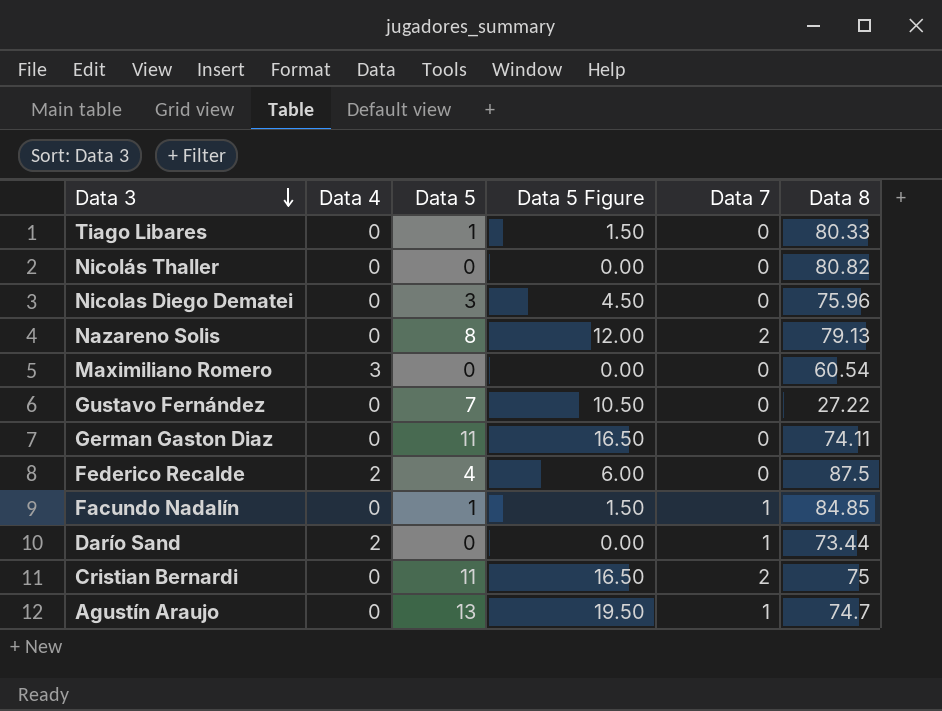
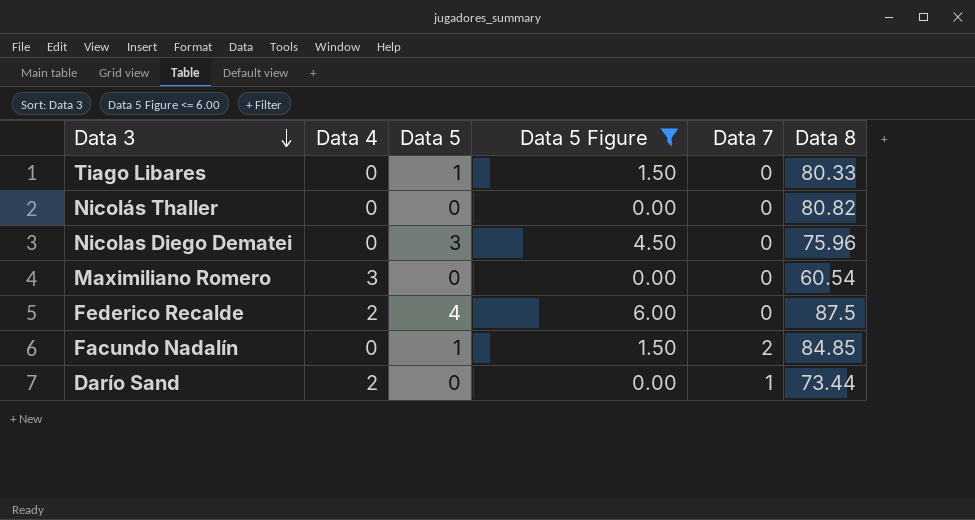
filter: none -> Data 5 Figure <= 6.00
Facundo Nadalín | Data 7: 1 -> 2

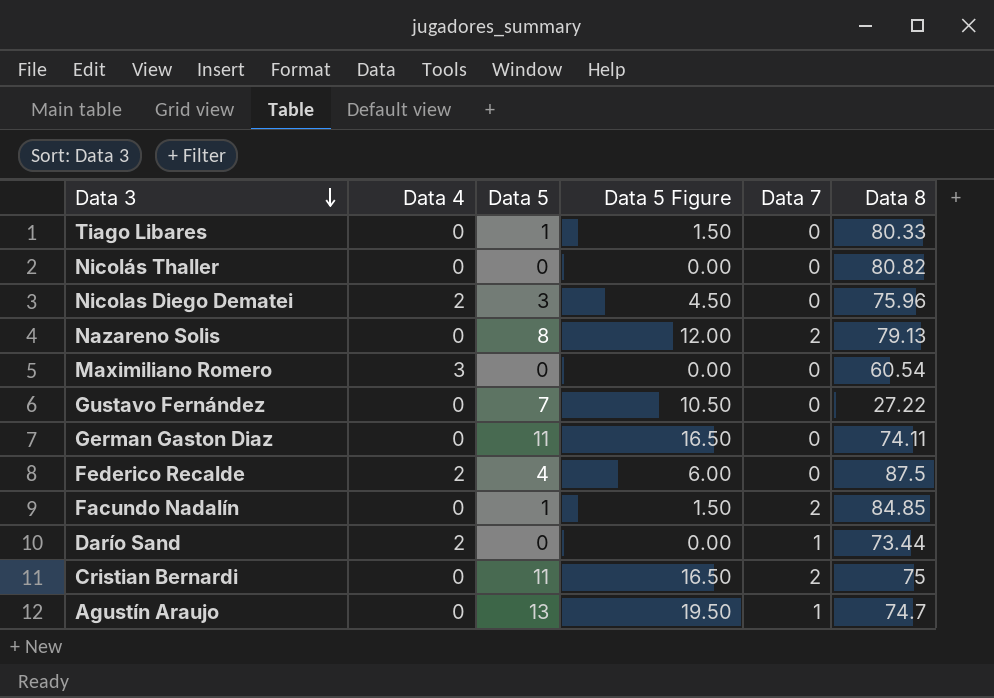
filter: Data 5 Figure <= 6.00 -> none
Nicolas Diego Dematei | Data 4: 0 -> 2

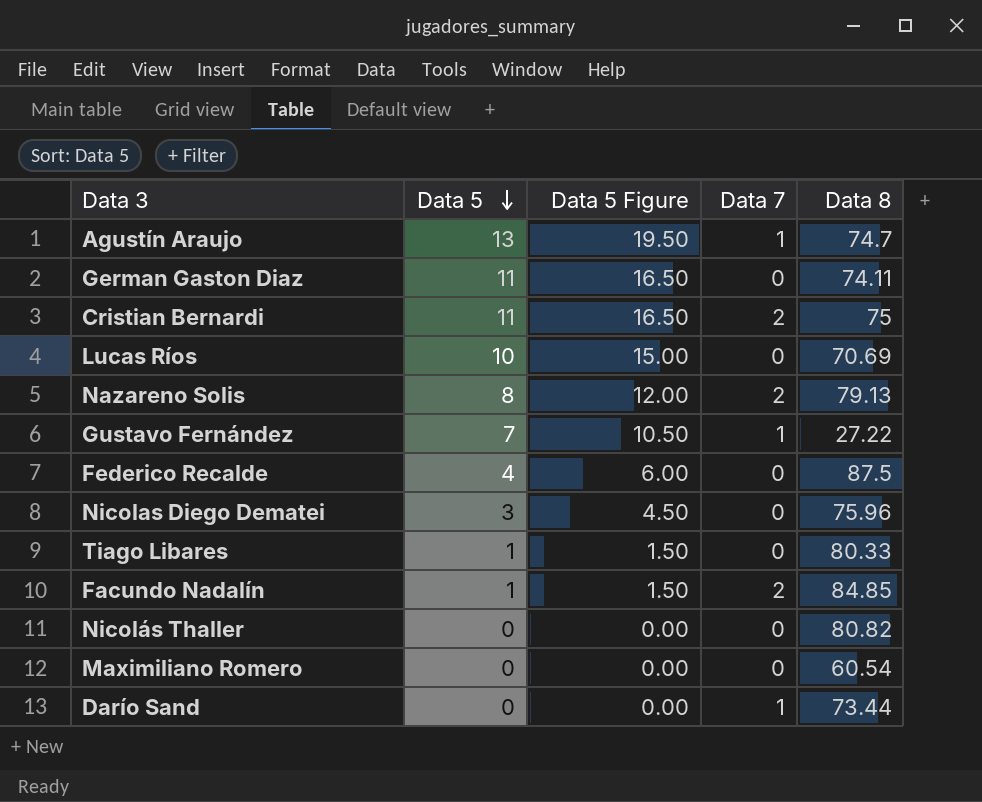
row order: Data 3 descending -> Data 5 descending
column Data 4 | position: 2 -> none
row Lucas Ríos: none -> 10 | 15.00 | 0 | 70.69
Gustavo Fernández | Data 7: 0 -> 1

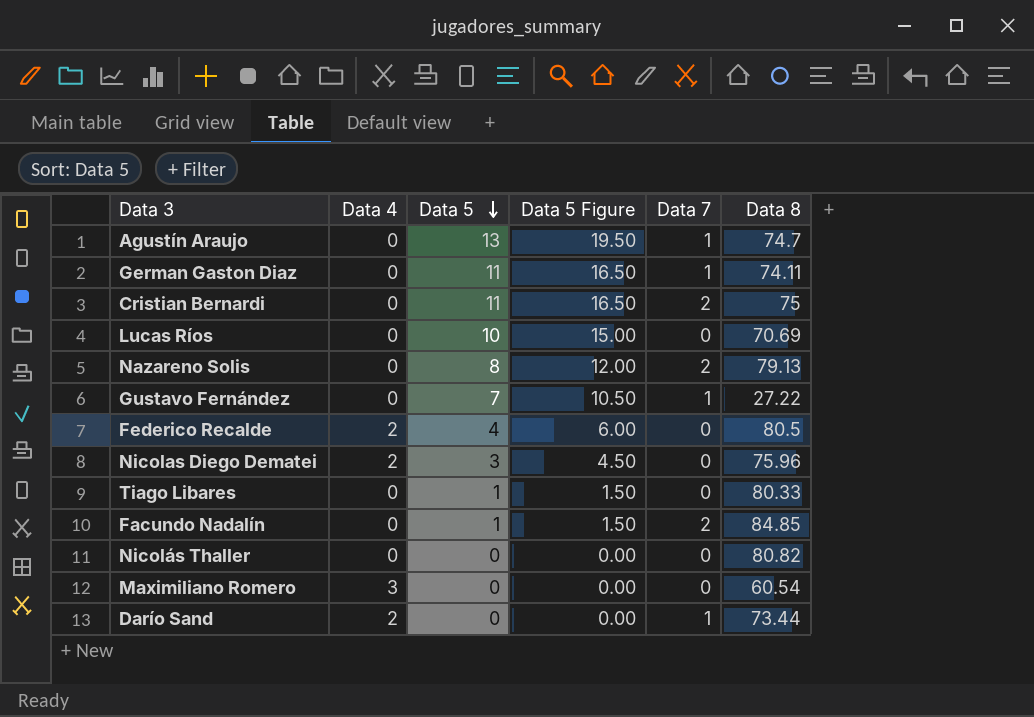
column Data 4 | position: none -> 2
German Gaston Diaz | Data 7: 0 -> 1
Federico Recalde | Data 8: 87.5 -> 80.5

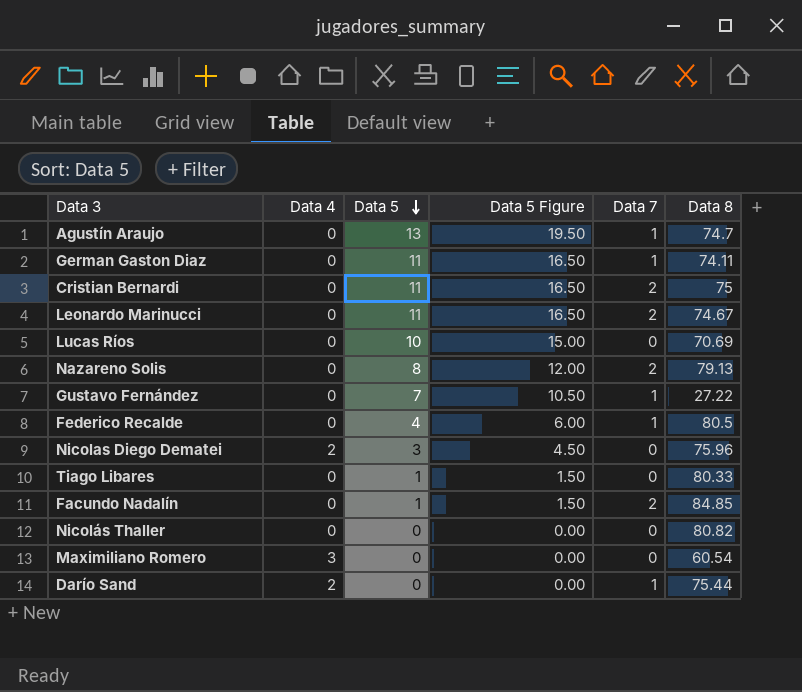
row Leonardo Marinucci: none -> 0 | 11 | 16.50 | 2 | 74.67
Federico Recalde | Data 4: 2 -> 0
Federico Recalde | Data 7: 0 -> 1
Darío Sand | Data 8: 73.44 -> 75.44

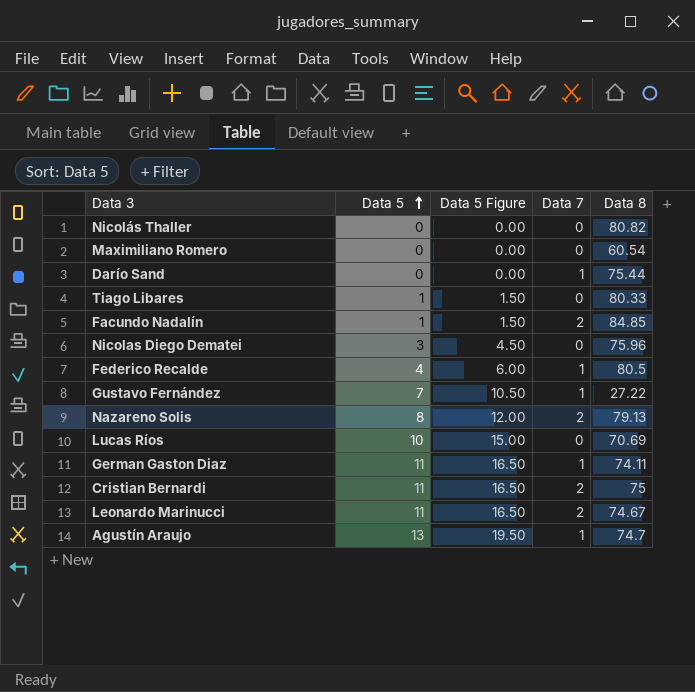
row order: Data 5 descending -> Data 5 ascending
column Data 4 | position: 2 -> none

